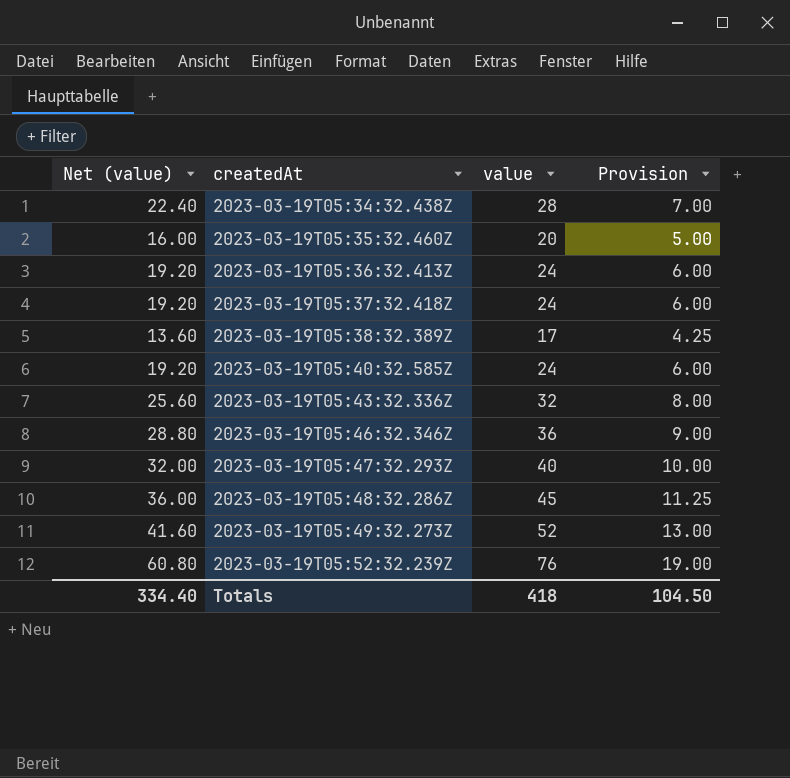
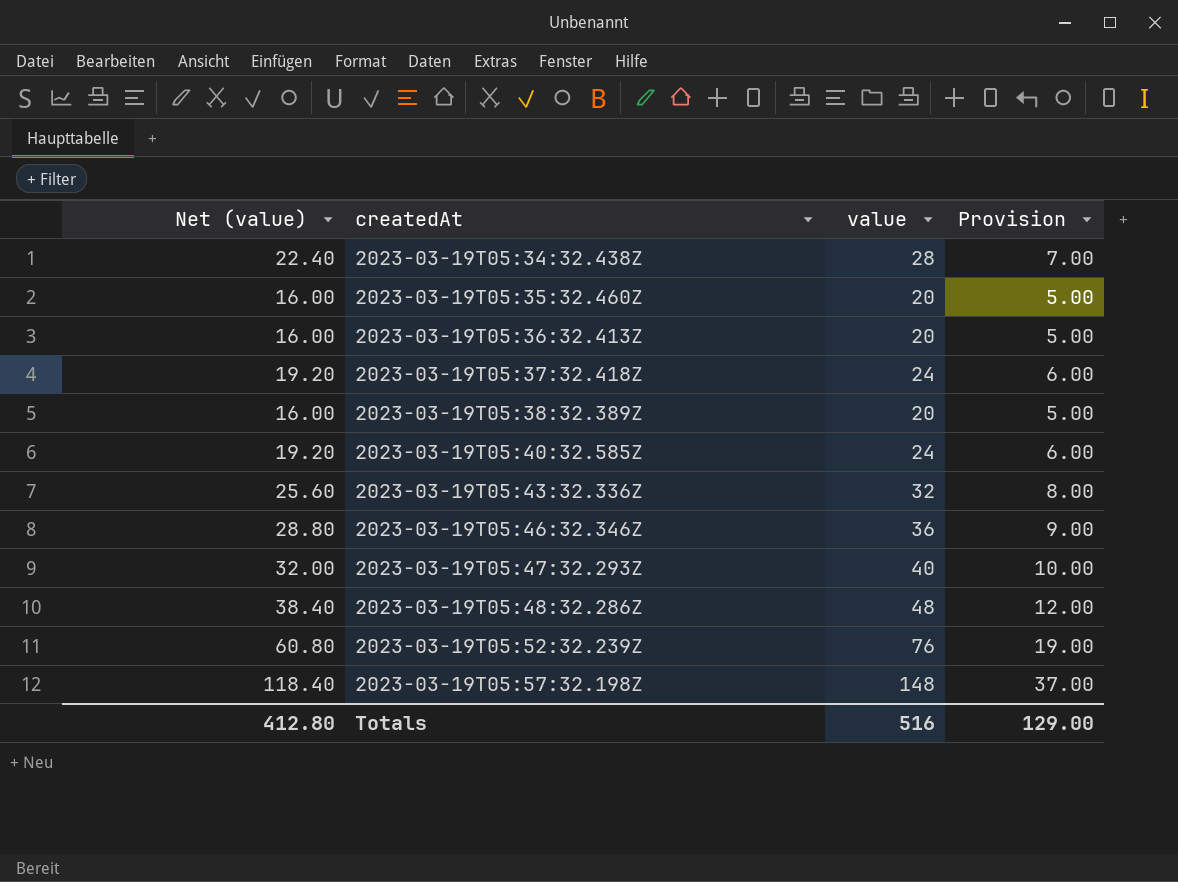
row 2023-03-19T05:49:32.273Z: 41.60 | 52 | 13.00 -> none
2023-03-19T05:36:32.413Z | Net (value): 19.20 -> 16.00
2023-03-19T05:36:32.413Z | value: 24 -> 20
2023-03-19T05:36:32.413Z | Provision: 6.00 -> 5.00
2023-03-19T05:38:32.389Z | Net (value): 13.60 -> 16.00
2023-03-19T05:38:32.389Z | value: 17 -> 20
2023-03-19T05:38:32.389Z | Provision: 4.25 -> 5.00
2023-03-19T05:48:32.286Z | Net (value): 36.00 -> 38.40
2023-03-19T05:48:32.286Z | value: 45 -> 48
2023-03-19T05:48:32.286Z | Provision: 11.25 -> 12.00
row 2023-03-19T05:57:32.198Z: none -> 118.40 | 148 | 37.00
Totals | Net (value): 334.40 -> 412.80
Totals | value: 418 -> 516
Totals | Provision: 104.50 -> 129.00

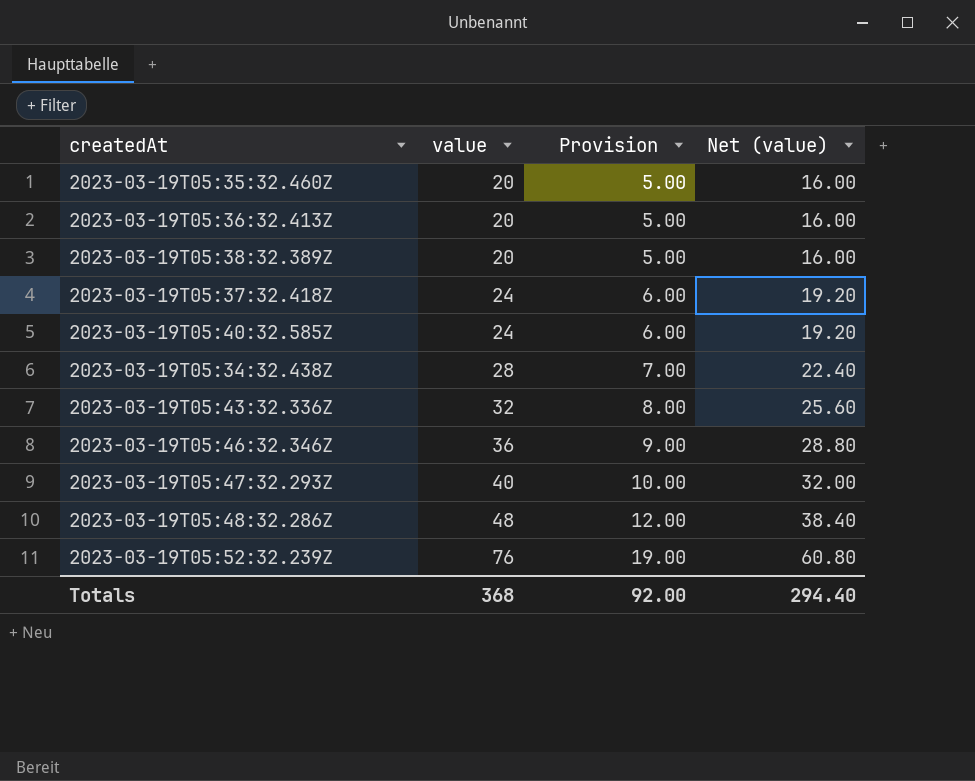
row order: createdAt ascending -> value ascending
column Net (value) | position: 1 -> 4
row 2023-03-19T05:57:32.198Z: 118.40 | 148 | 37.00 -> none
Totals | value: 516 -> 368
Totals | Provision: 129.00 -> 92.00
Totals | Net (value): 412.80 -> 294.40

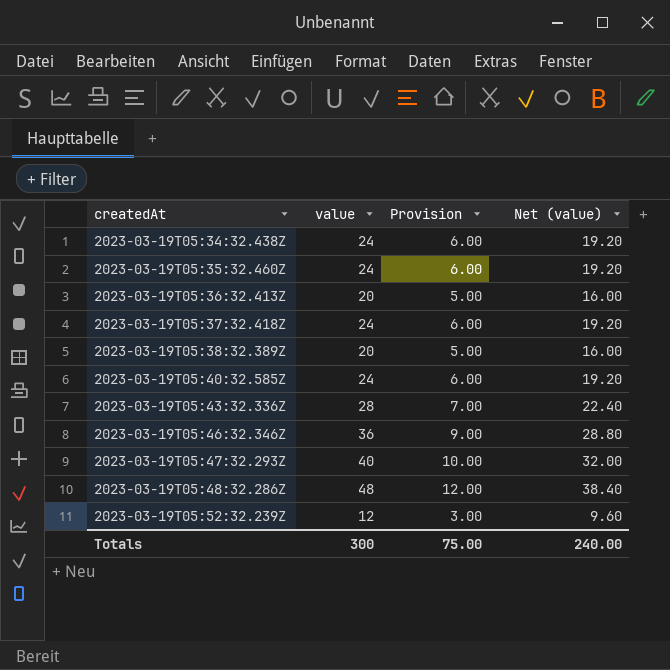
row order: value ascending -> createdAt ascending
2023-03-19T05:34:32.438Z | value: 28 -> 24
2023-03-19T05:34:32.438Z | Provision: 7.00 -> 6.00
2023-03-19T05:34:32.438Z | Net (value): 22.40 -> 19.20
2023-03-19T05:35:32.460Z | value: 20 -> 24
2023-03-19T05:35:32.460Z | Provision: 5.00 -> 6.00
2023-03-19T05:35:32.460Z | Net (value): 16.00 -> 19.20
2023-03-19T05:43:32.336Z | value: 32 -> 28
2023-03-19T05:43:32.336Z | Provision: 8.00 -> 7.00
2023-03-19T05:43:32.336Z | Net (value): 25.60 -> 22.40
2023-03-19T05:52:32.239Z | value: 76 -> 12
2023-03-19T05:52:32.239Z | Provision: 19.00 -> 3.00
2023-03-19T05:52:32.239Z | Net (value): 60.80 -> 9.60
Totals | value: 368 -> 300
Totals | Provision: 92.00 -> 75.00
Totals | Net (value): 294.40 -> 240.00

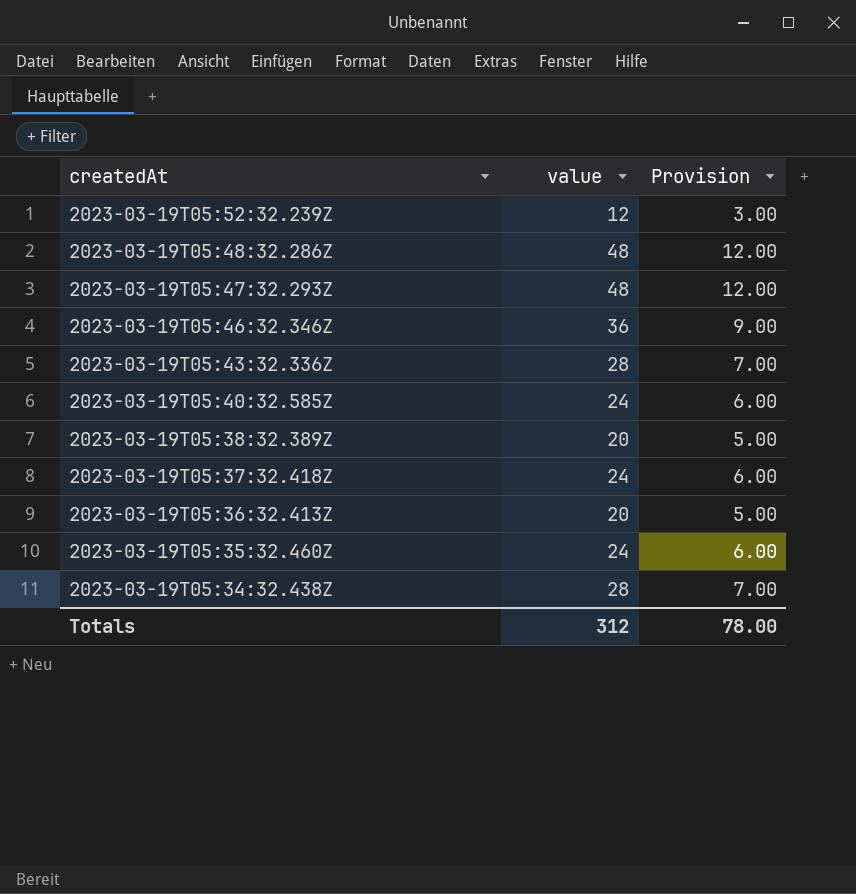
row order: createdAt ascending -> createdAt descending
column Net (value) | formula: [value] * 0.8 -> none
2023-03-19T05:47:32.293Z | value: 40 -> 48
2023-03-19T05:47:32.293Z | Provision: 10.00 -> 12.00
2023-03-19T05:34:32.438Z | value: 24 -> 28
2023-03-19T05:34:32.438Z | Provision: 6.00 -> 7.00
Totals | value: 300 -> 312
Totals | Provision: 75.00 -> 78.00

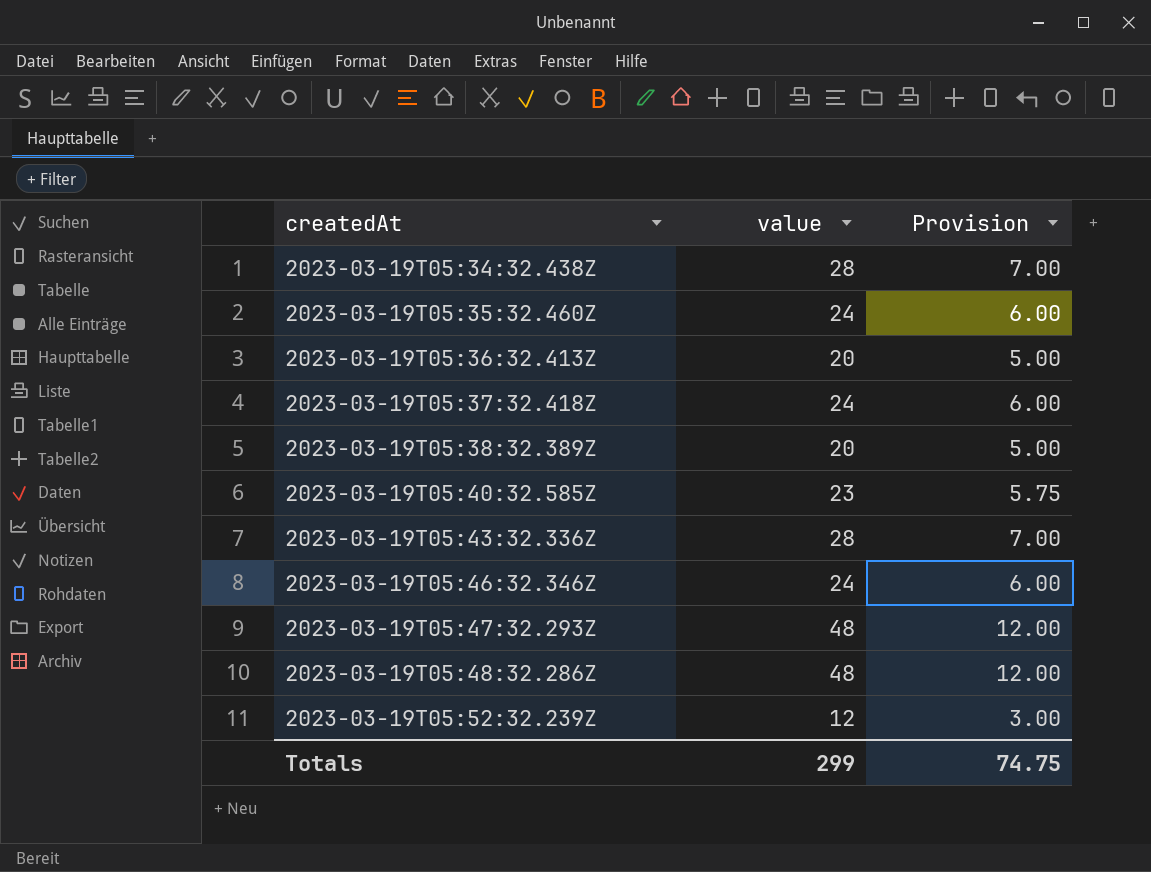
row order: createdAt descending -> createdAt ascending
2023-03-19T05:40:32.585Z | value: 24 -> 23
2023-03-19T05:40:32.585Z | Provision: 6.00 -> 5.75
2023-03-19T05:46:32.346Z | value: 36 -> 24
2023-03-19T05:46:32.346Z | Provision: 9.00 -> 6.00
Totals | value: 312 -> 299
Totals | Provision: 78.00 -> 74.75

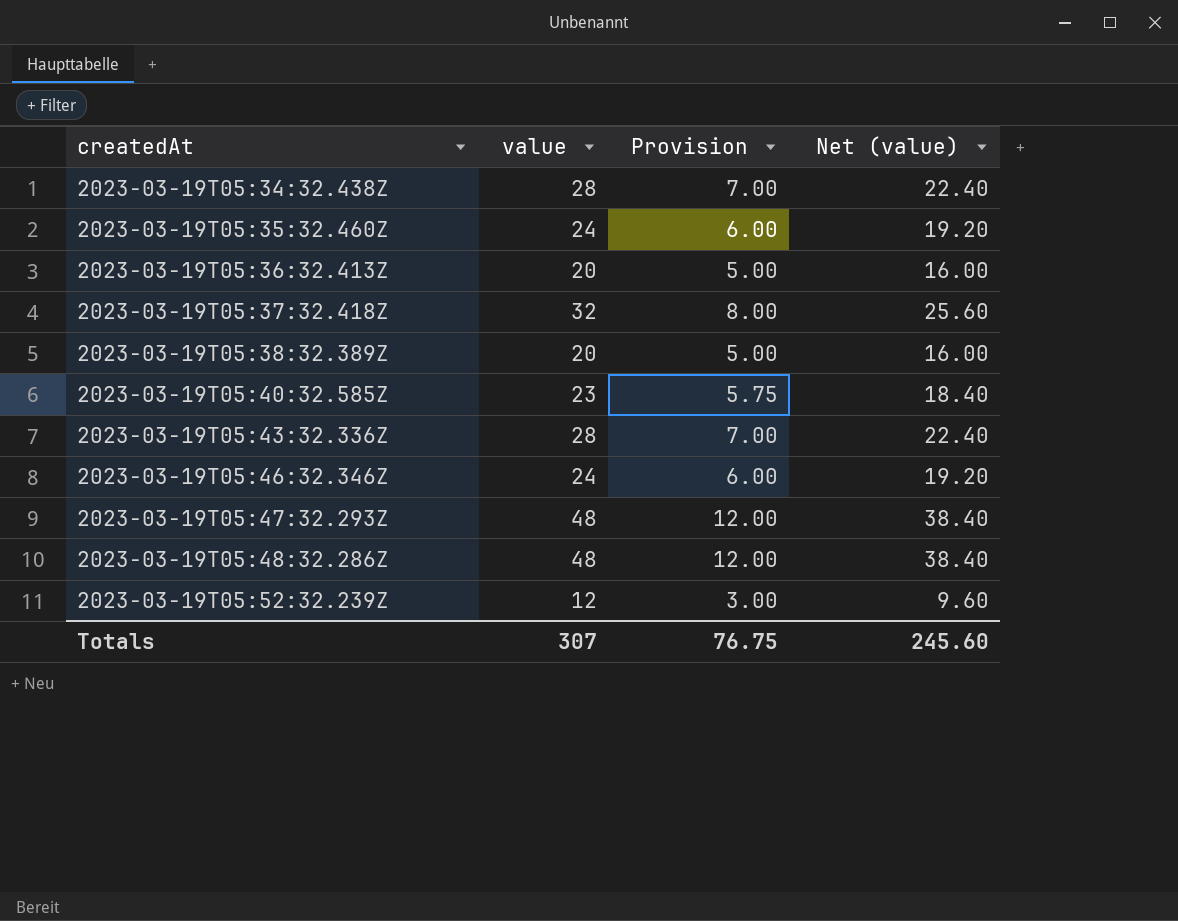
column Net (value) | formula: none -> [value] * 0.8
2023-03-19T05:37:32.418Z | value: 24 -> 32
2023-03-19T05:37:32.418Z | Provision: 6.00 -> 8.00
Totals | value: 299 -> 307
Totals | Provision: 74.75 -> 76.75

